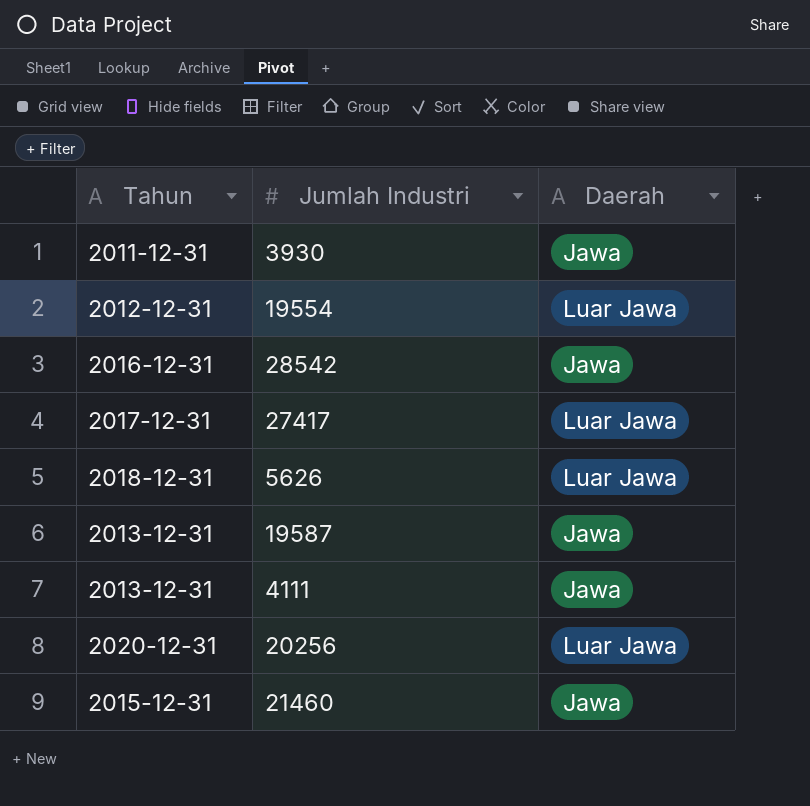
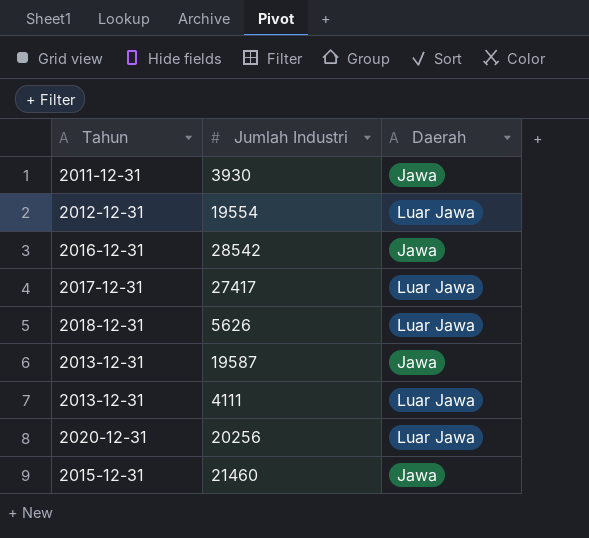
4111 | Daerah: Jawa -> Luar Jawa

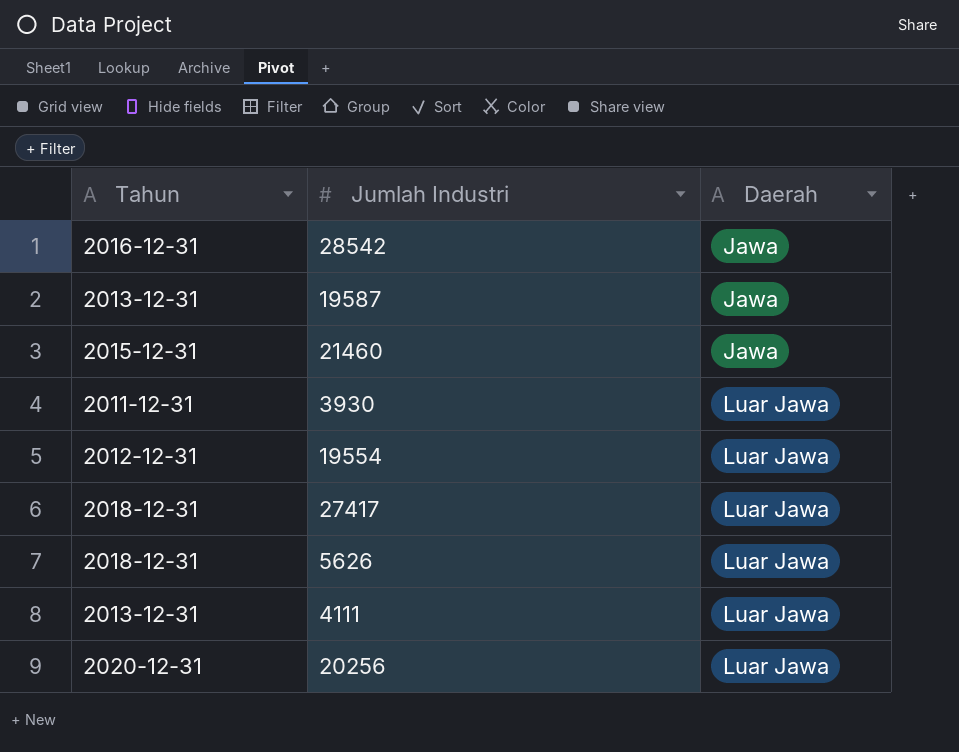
row order: none -> Daerah ascending
3930 | Daerah: Jawa -> Luar Jawa
27417 | Tahun: 2017-12-31 -> 2018-12-31

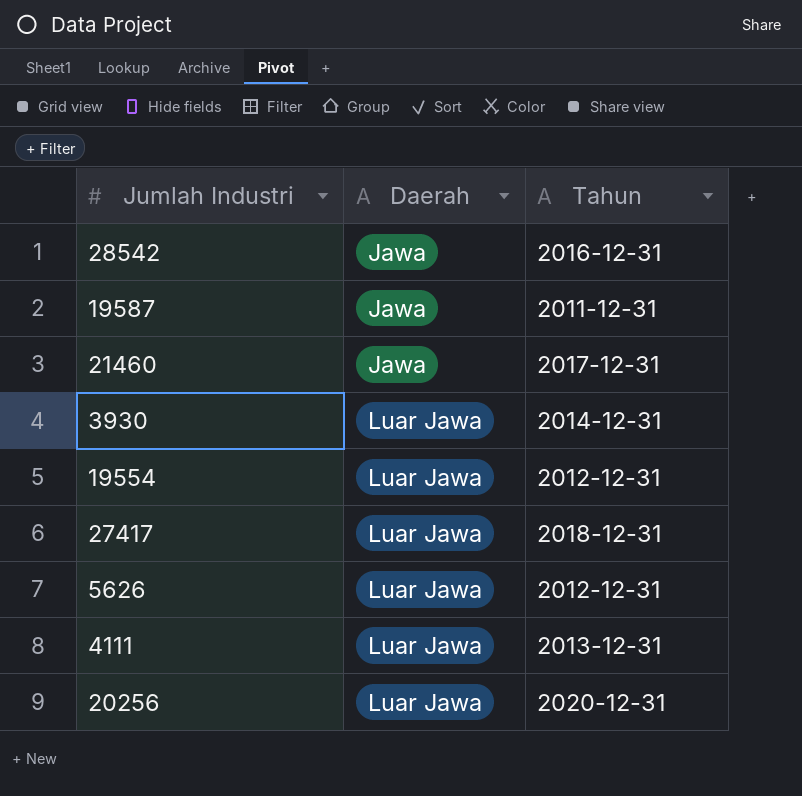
column Tahun | position: 1 -> 3
19587 | Tahun: 2013-12-31 -> 2011-12-31
21460 | Tahun: 2015-12-31 -> 2017-12-31
3930 | Tahun: 2011-12-31 -> 2014-12-31
5626 | Tahun: 2018-12-31 -> 2012-12-31

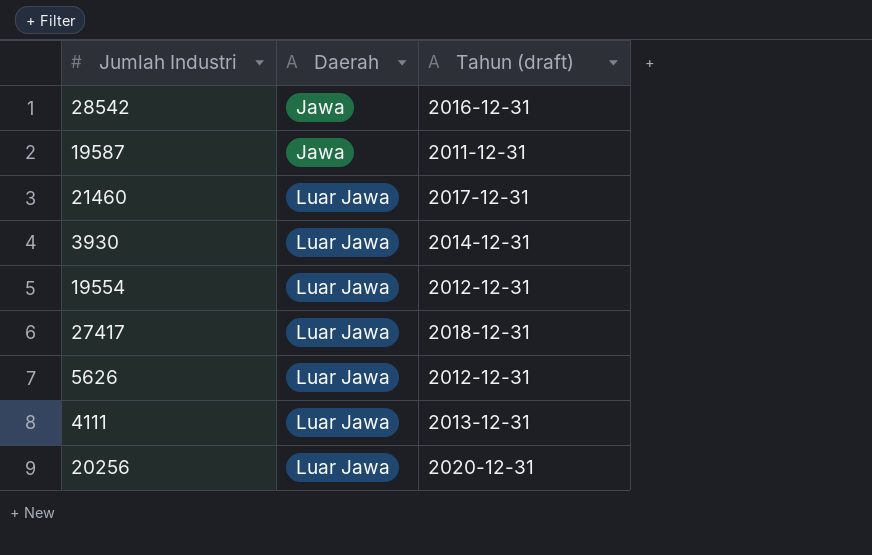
column name: Tahun -> Tahun (draft)
21460 | Daerah: Jawa -> Luar Jawa

